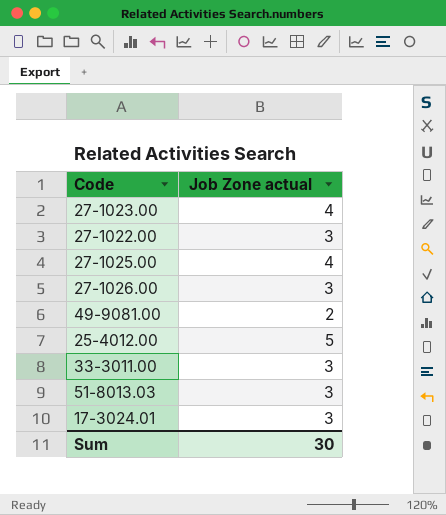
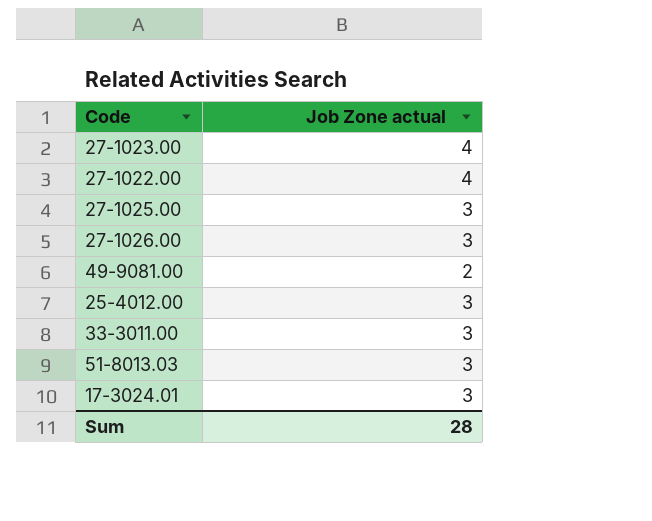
27-1022.00 | Job Zone actual: 3 -> 4
27-1025.00 | Job Zone actual: 4 -> 3
25-4012.00 | Job Zone actual: 5 -> 3
Sum | Job Zone actual: 30 -> 28

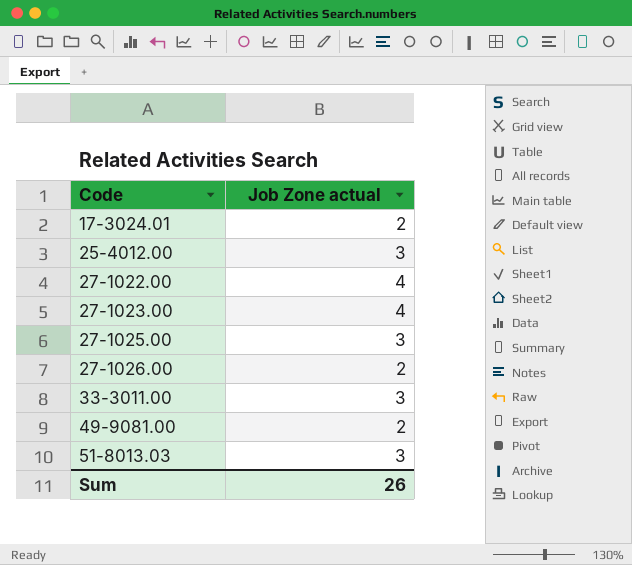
row order: none -> Code ascending
17-3024.01 | Job Zone actual: 3 -> 2
27-1026.00 | Job Zone actual: 3 -> 2
Sum | Job Zone actual: 28 -> 26

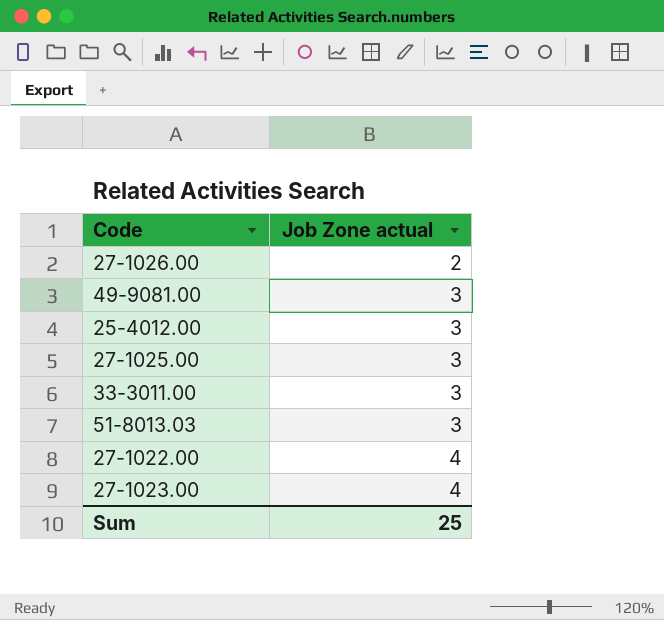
row order: Code ascending -> Job Zone actual ascending
row 17-3024.01: 2 -> none
49-9081.00 | Job Zone actual: 2 -> 3
Sum | Job Zone actual: 26 -> 25

